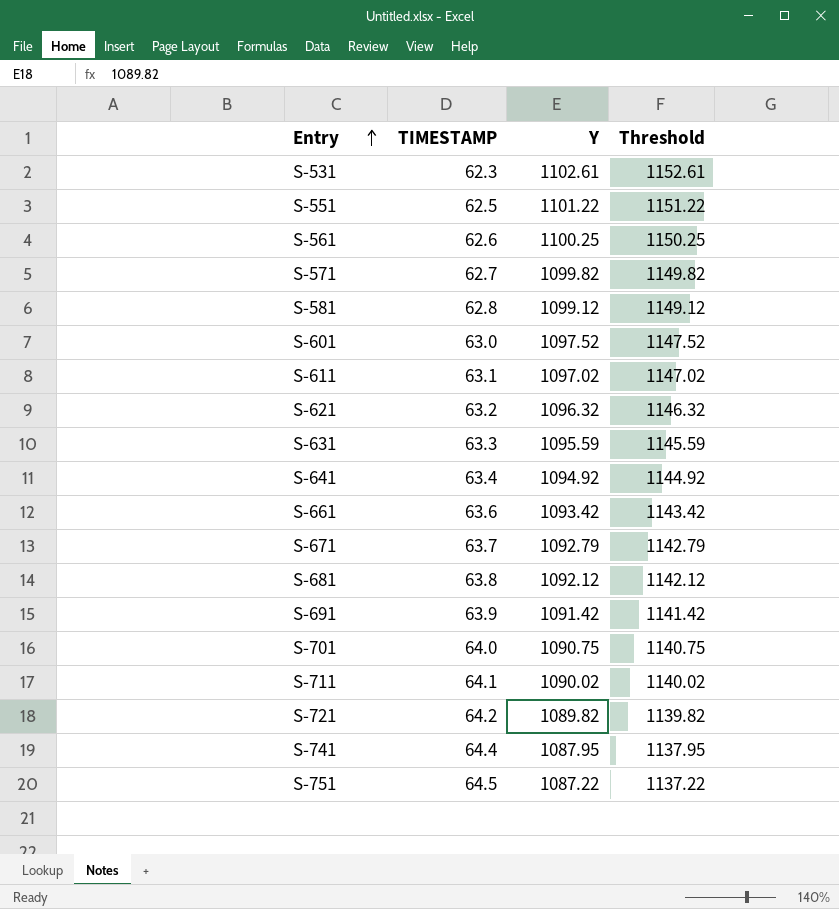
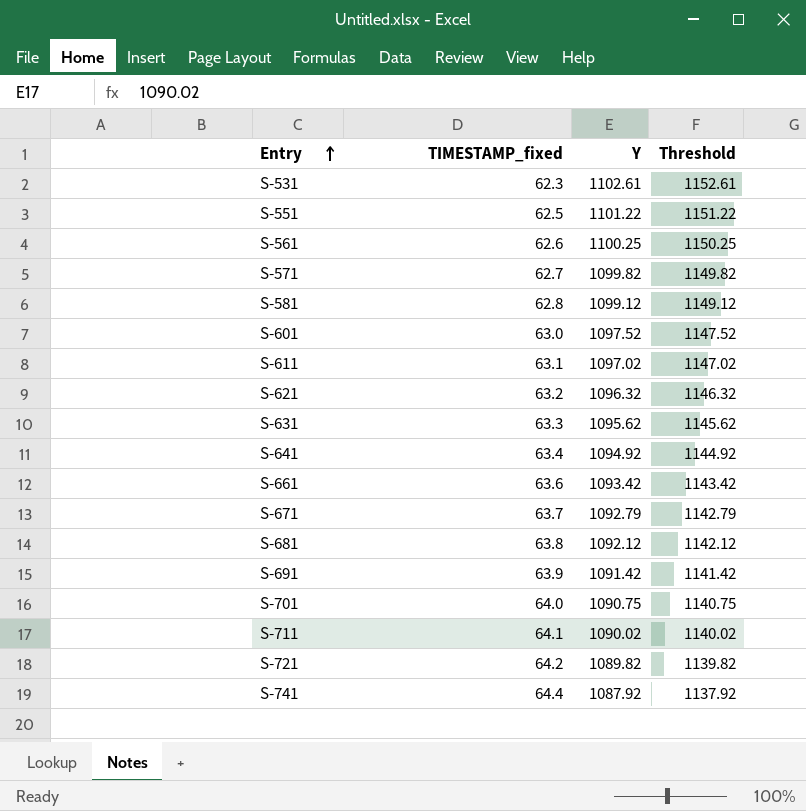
column name: TIMESTAMP -> TIMESTAMP_fixed
row S-751: 64.5 | 1087.22 | 1137.22 -> none
S-631 | Y: 1095.59 -> 1095.62
S-631 | Threshold: 1145.59 -> 1145.62
S-741 | Y: 1087.95 -> 1087.92
S-741 | Threshold: 1137.95 -> 1137.92

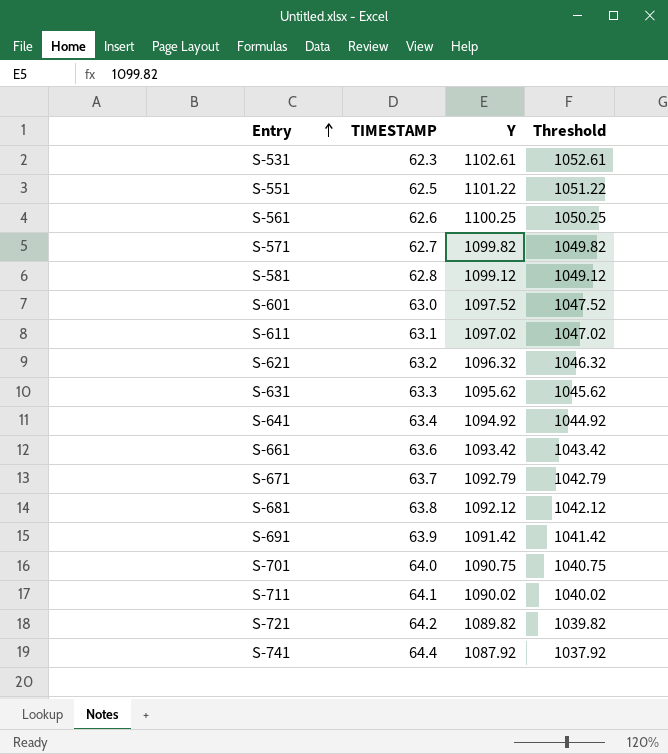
column name: TIMESTAMP_fixed -> TIMESTAMP
column Threshold | formula: [Y] + 50 -> [Y] - 50

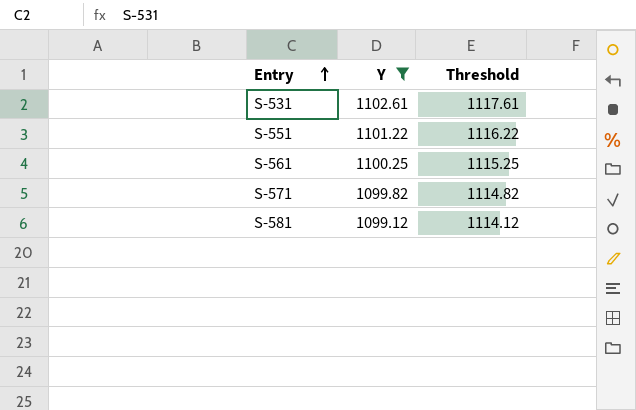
filter: none -> Y >= 1099.12
column TIMESTAMP | position: 2 -> none
column Threshold | formula: [Y] - 50 -> [Y] + 15

